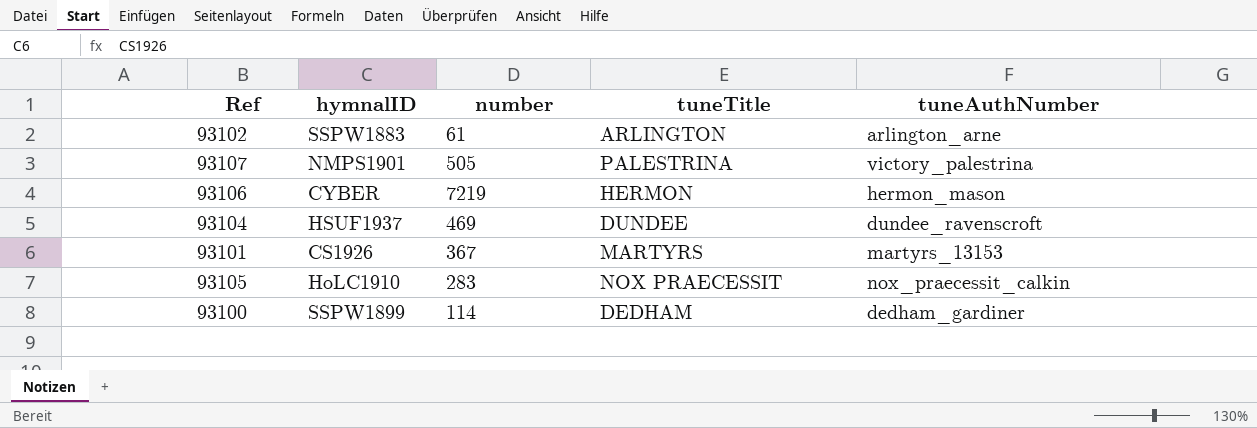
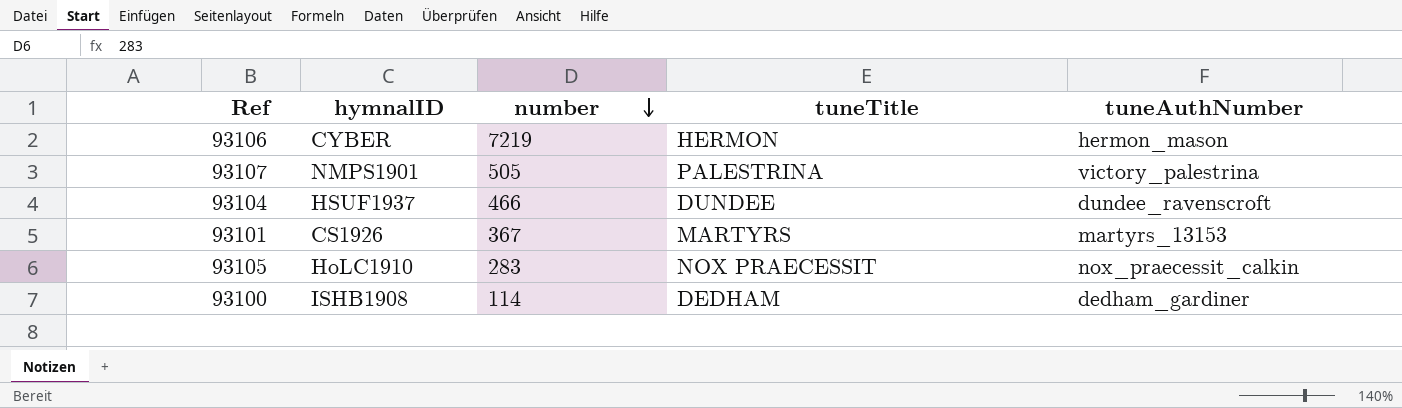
row order: none -> number descending
row 93102: SSPW1883 | 61 | ARLINGTON | arlington_arne -> none
93104 | number: 469 -> 466
93100 | hymnalID: SSPW1899 -> ISHB1908

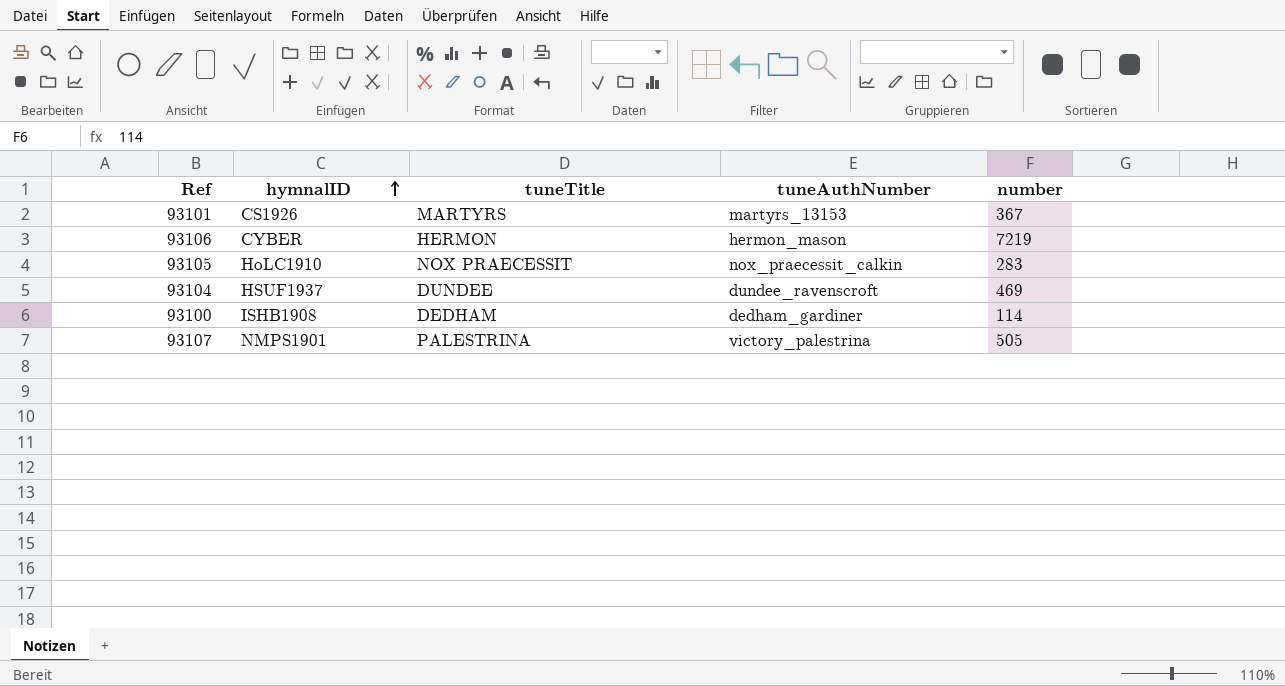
row order: number descending -> hymnalID ascending
column number | position: 3 -> 5
93104 | number: 466 -> 469

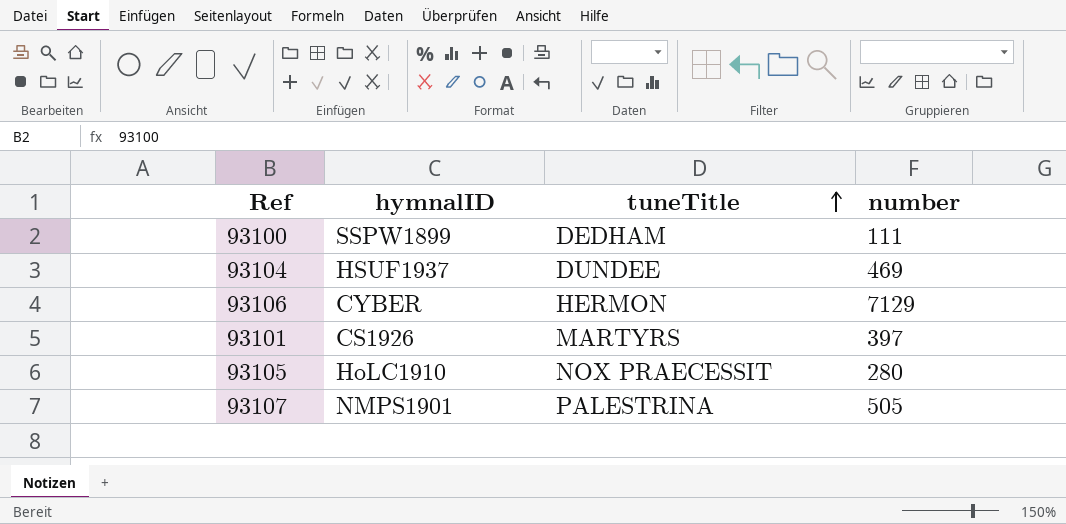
row order: hymnalID ascending -> tuneTitle ascending
column tuneAuthNumber | position: 4 -> none
93100 | hymnalID: ISHB1908 -> SSPW1899
93100 | number: 114 -> 111
93106 | number: 7219 -> 7129
93101 | number: 367 -> 397
93105 | number: 283 -> 280

